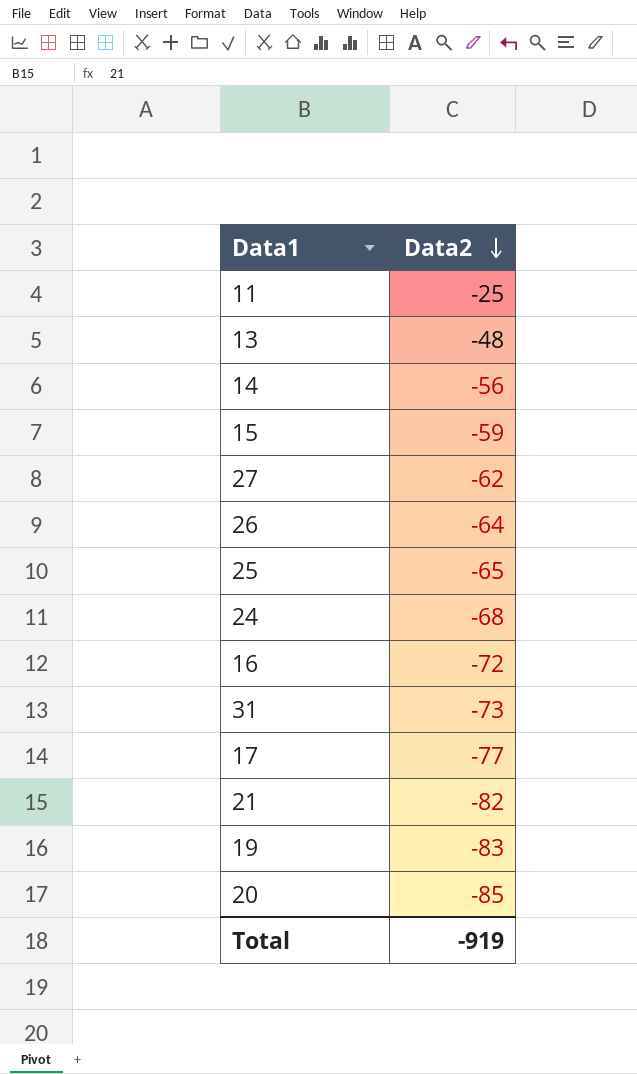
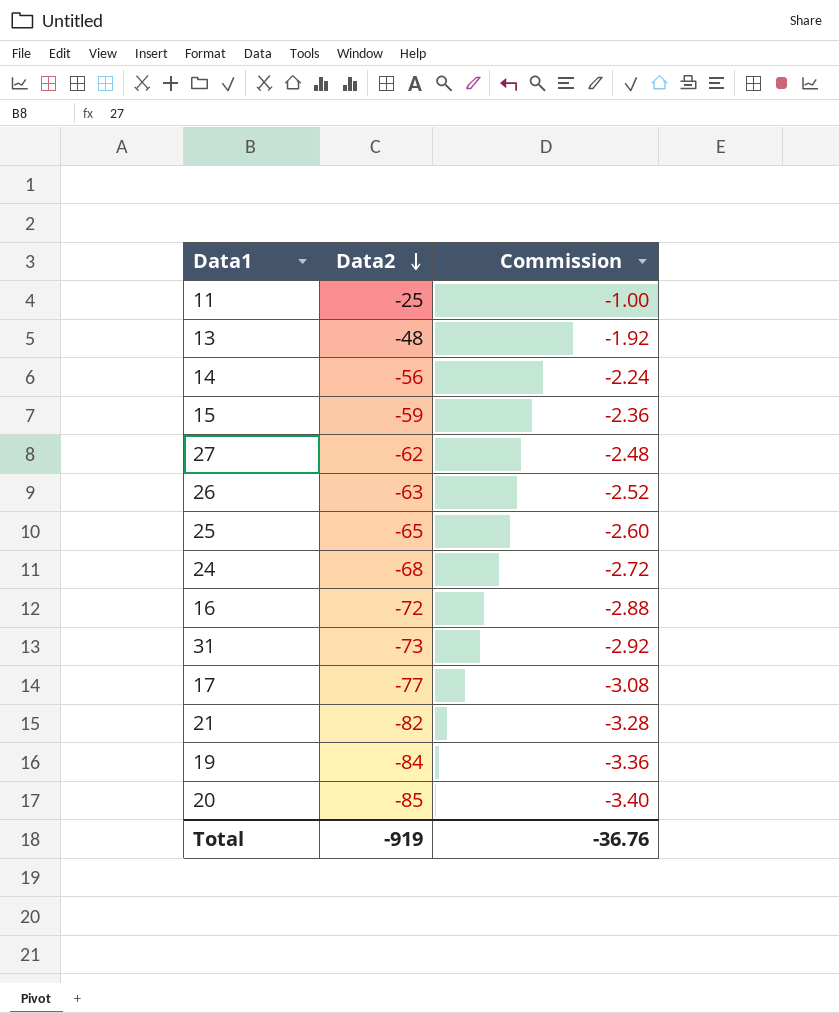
column Commission | formula: none -> [Data2] * 0.04
26 | Data2: -64 -> -63
19 | Data2: -83 -> -84

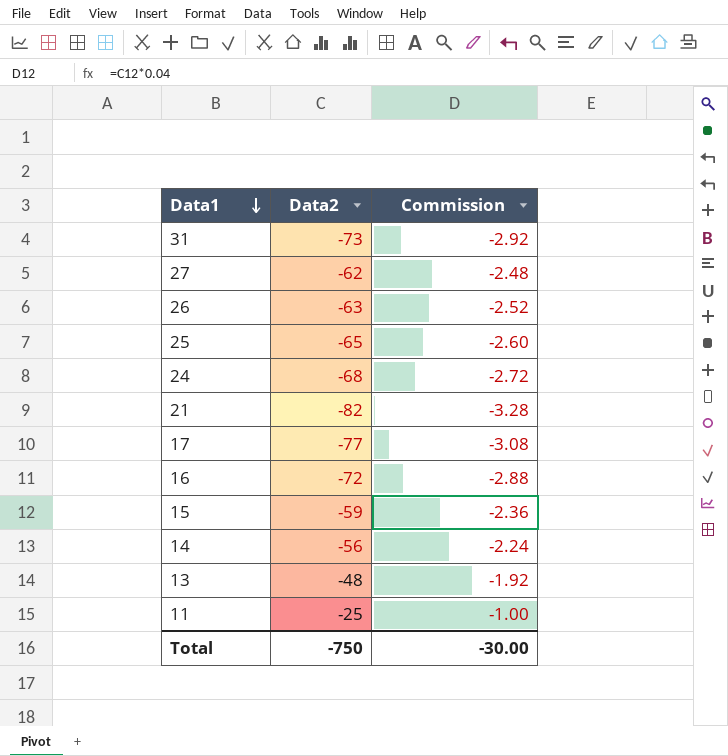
row order: Data2 descending -> Data1 descending
row 19: -84 | -3.36 -> none
row 20: -85 | -3.40 -> none
Total | Data2: -919 -> -750
Total | Commission: -36.76 -> -30.00

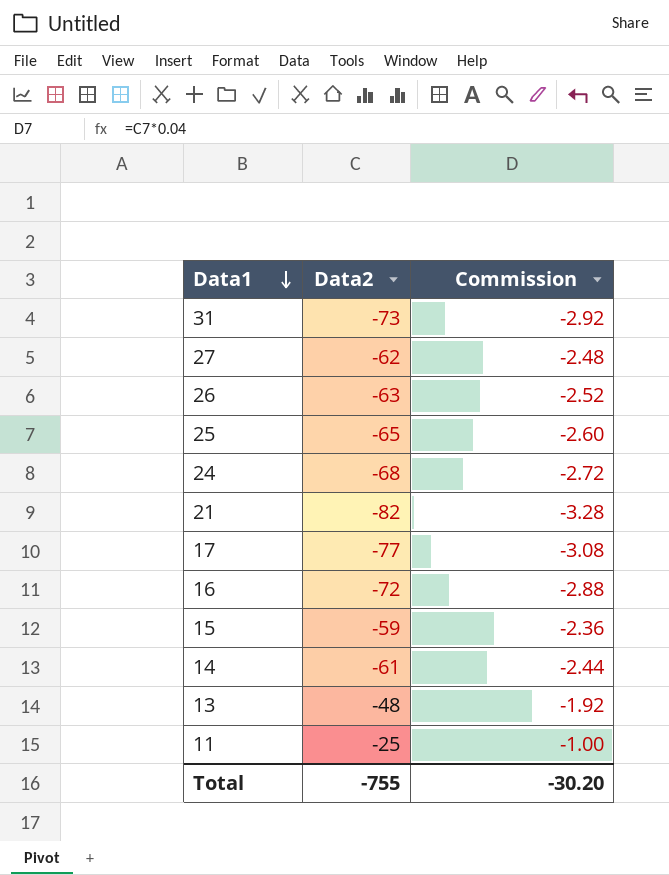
14 | Data2: -56 -> -61
14 | Commission: -2.24 -> -2.44
Total | Data2: -750 -> -755
Total | Commission: -30.00 -> -30.20

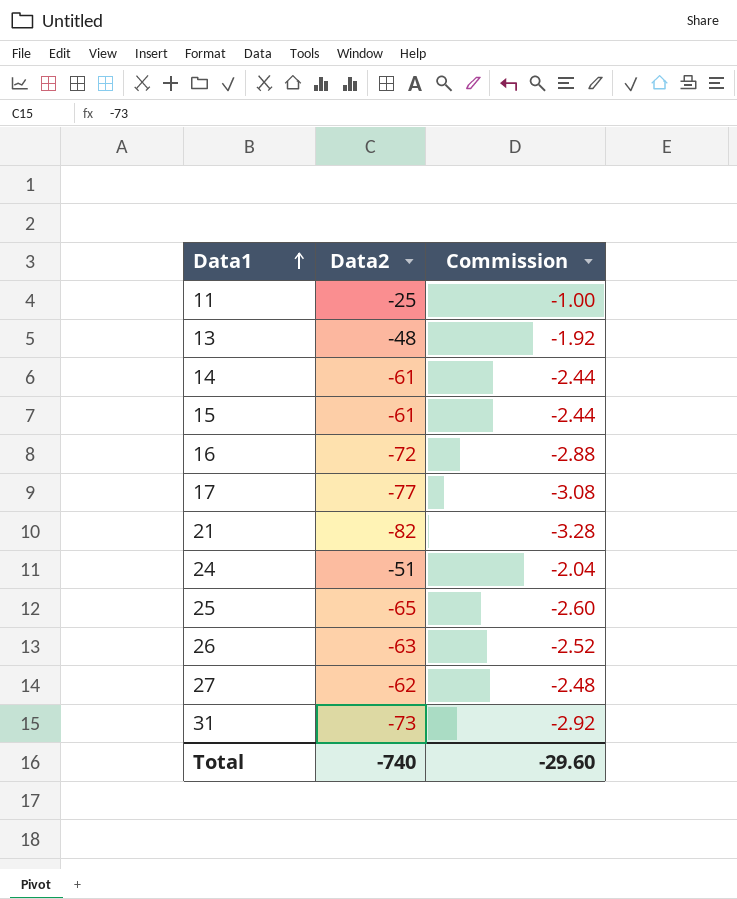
row order: Data1 descending -> Data1 ascending
15 | Data2: -59 -> -61
15 | Commission: -2.36 -> -2.44
24 | Data2: -68 -> -51
24 | Commission: -2.72 -> -2.04
Total | Data2: -755 -> -740
Total | Commission: -30.20 -> -29.60

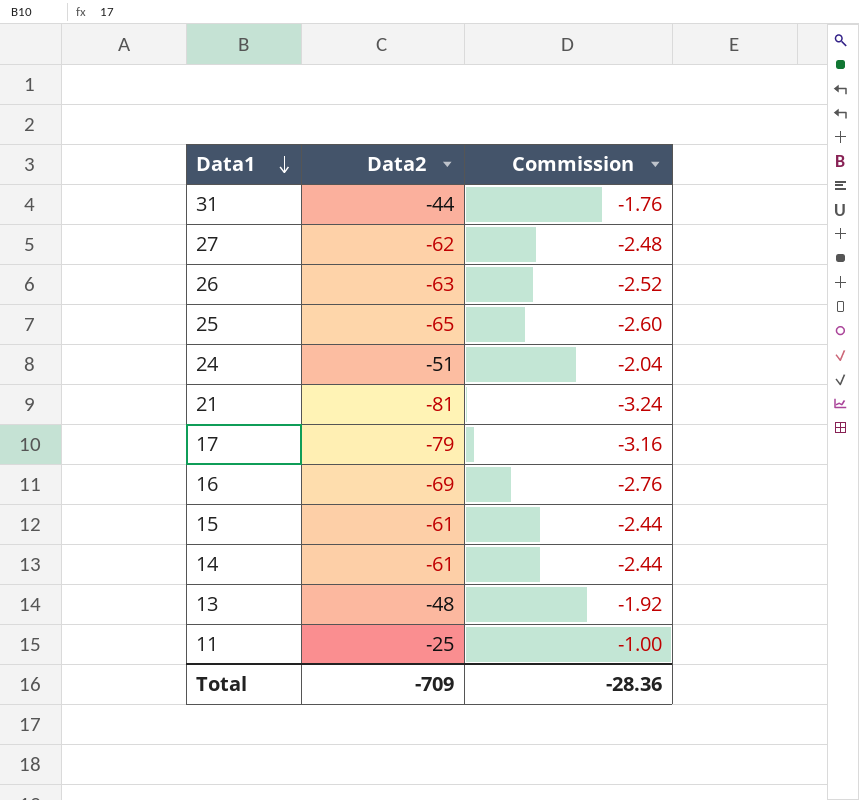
row order: Data1 ascending -> Data1 descending
31 | Data2: -73 -> -44
31 | Commission: -2.92 -> -1.76
21 | Data2: -82 -> -81
21 | Commission: -3.28 -> -3.24
17 | Data2: -77 -> -79
17 | Commission: -3.08 -> -3.16
16 | Data2: -72 -> -69
16 | Commission: -2.88 -> -2.76
Total | Data2: -740 -> -709
Total | Commission: -29.60 -> -28.36

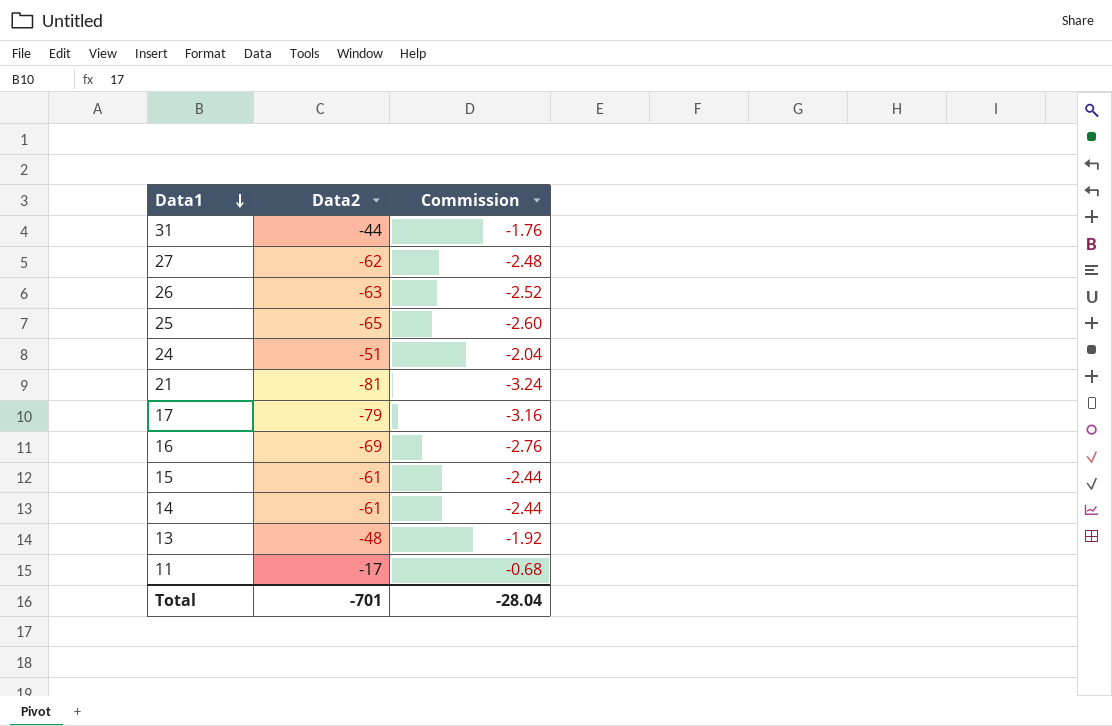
11 | Data2: -25 -> -17
11 | Commission: -1.00 -> -0.68
Total | Data2: -709 -> -701
Total | Commission: -28.36 -> -28.04

